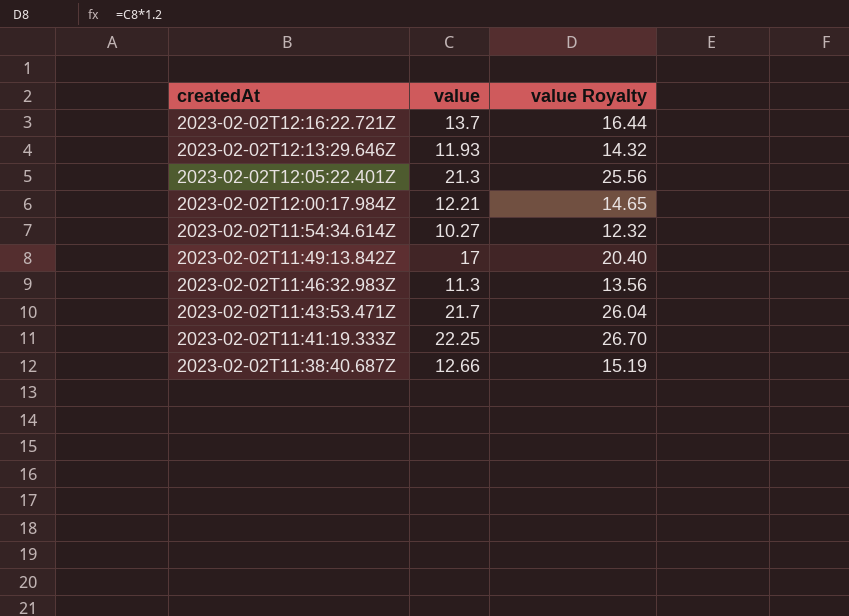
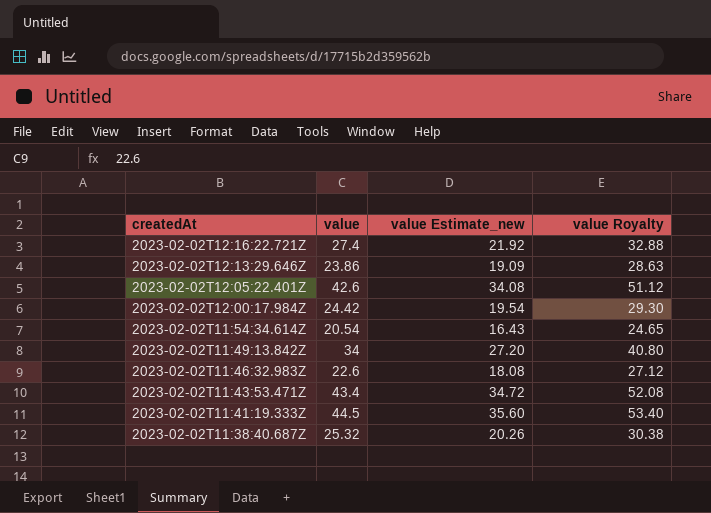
column value Estimate_new | formula: none -> [value] * 0.8
2023-02-02T12:16:22.721Z | value: 13.7 -> 27.4
2023-02-02T12:16:22.721Z | value Royalty: 16.44 -> 32.88
2023-02-02T12:13:29.646Z | value: 11.93 -> 23.86
2023-02-02T12:13:29.646Z | value Royalty: 14.32 -> 28.63
2023-02-02T12:05:22.401Z | value: 21.3 -> 42.6
2023-02-02T12:05:22.401Z | value Royalty: 25.56 -> 51.12
2023-02-02T12:00:17.984Z | value: 12.21 -> 24.42
2023-02-02T12:00:17.984Z | value Royalty: 14.65 -> 29.30
2023-02-02T11:54:34.614Z | value: 10.27 -> 20.54
2023-02-02T11:54:34.614Z | value Royalty: 12.32 -> 24.65
2023-02-02T11:49:13.842Z | value: 17 -> 34
2023-02-02T11:49:13.842Z | value Royalty: 20.40 -> 40.80
2023-02-02T11:46:32.983Z | value: 11.3 -> 22.6
2023-02-02T11:46:32.983Z | value Royalty: 13.56 -> 27.12
2023-02-02T11:43:53.471Z | value: 21.7 -> 43.4
2023-02-02T11:43:53.471Z | value Royalty: 26.04 -> 52.08
2023-02-02T11:41:19.333Z | value: 22.25 -> 44.5
2023-02-02T11:41:19.333Z | value Royalty: 26.70 -> 53.40
2023-02-02T11:38:40.687Z | value: 12.66 -> 25.32
2023-02-02T11:38:40.687Z | value Royalty: 15.19 -> 30.38

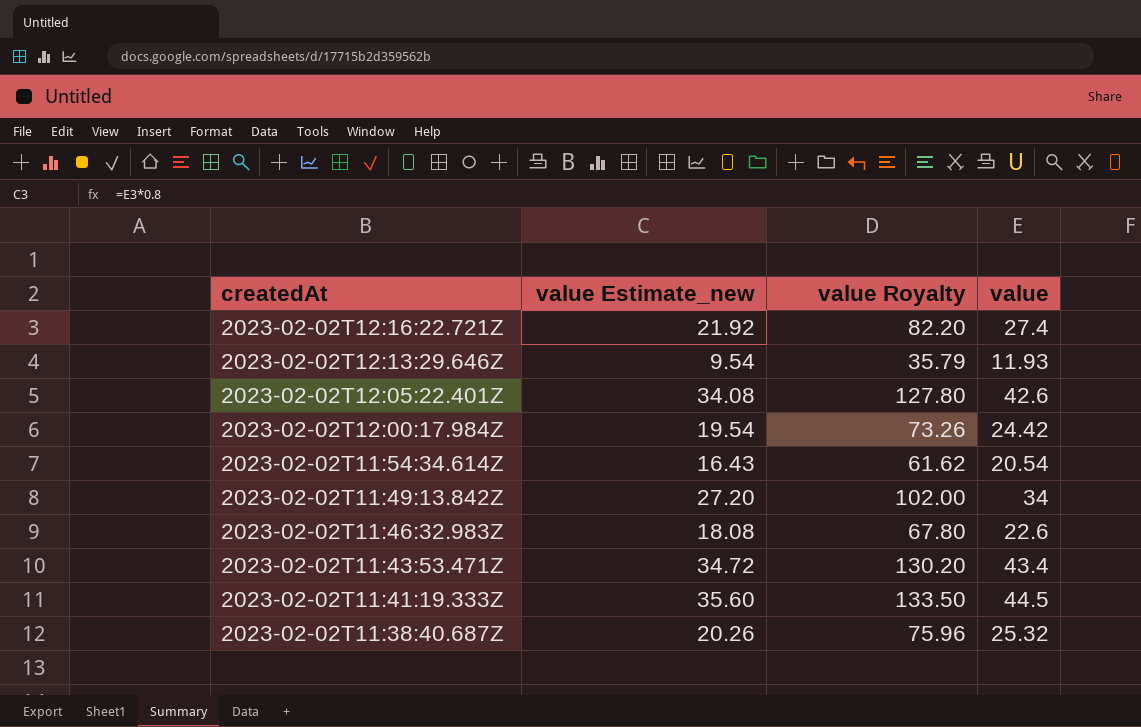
column value Royalty | formula: [value] * 1.2 -> [value] * 3
column value | position: 2 -> 4
2023-02-02T12:13:29.646Z | value Estimate_new: 19.09 -> 9.54
2023-02-02T12:13:29.646Z | value: 23.86 -> 11.93

